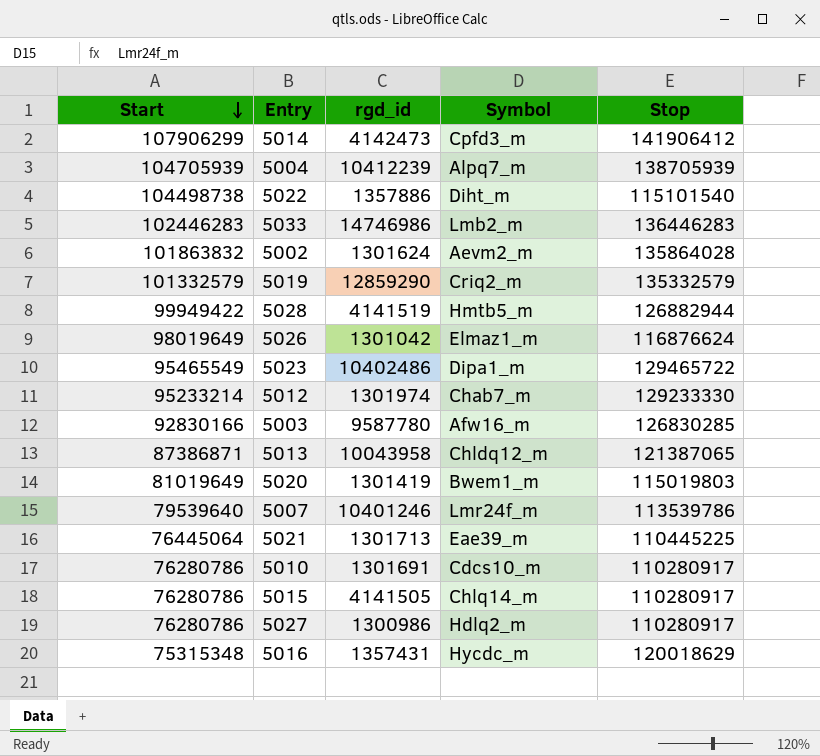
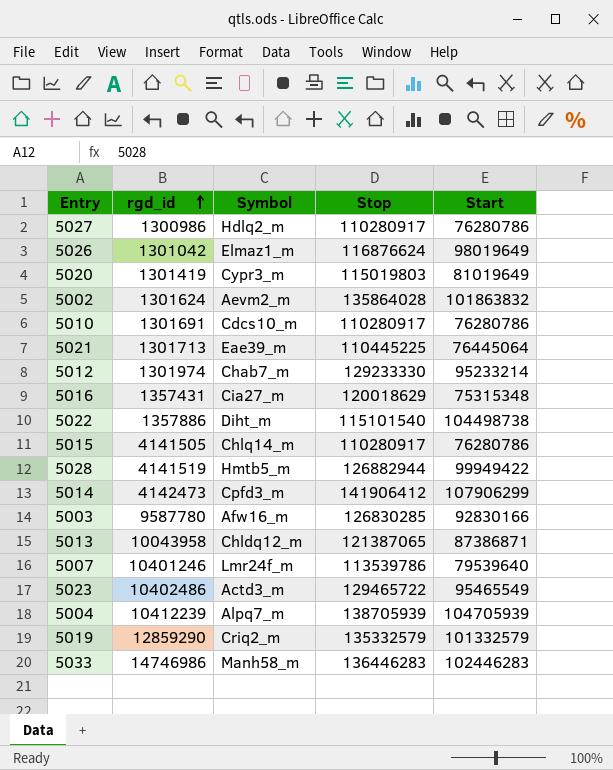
row order: Start descending -> rgd_id ascending
column Start | position: 1 -> 5
5020 | Symbol: Bwem1_m -> Cypr3_m
5016 | Symbol: Hycdc_m -> Cia27_m
5023 | Symbol: Dipa1_m -> Actd3_m
5033 | Symbol: Lmb2_m -> Manh58_m

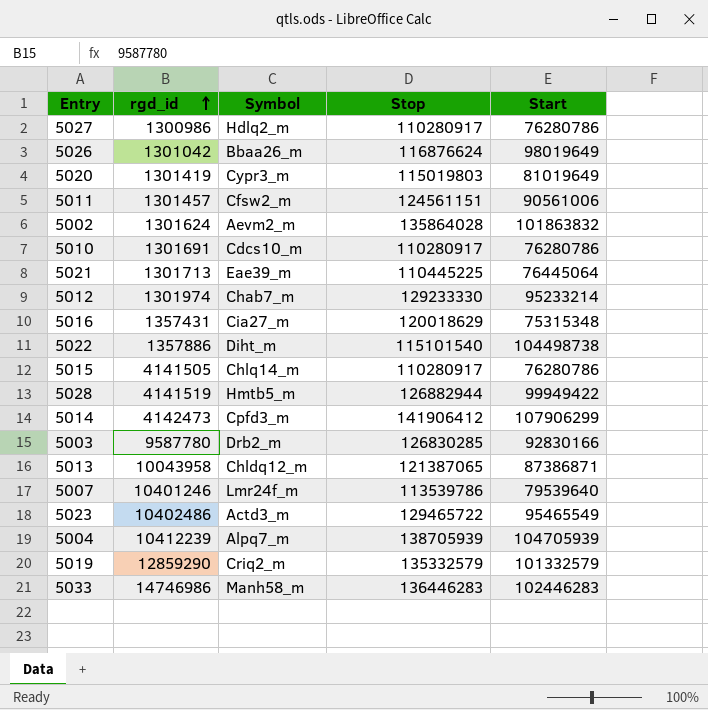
5026 | Symbol: Elmaz1_m -> Bbaa26_m
row 5011: none -> 1301457 | Cfsw2_m | 124561151 | 90561006
5003 | Symbol: Afw16_m -> Drb2_m

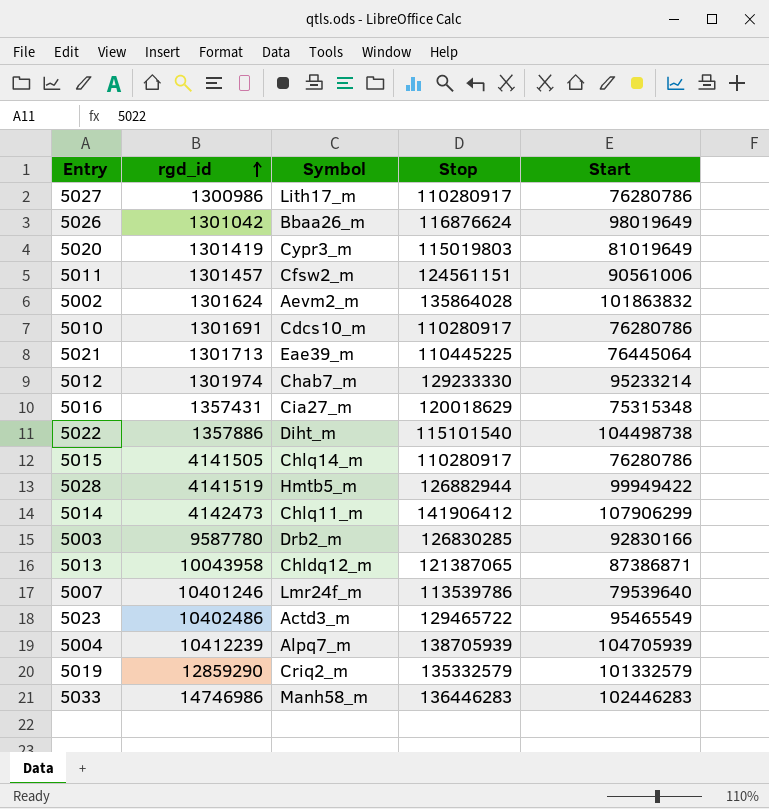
5027 | Symbol: Hdlq2_m -> Lith17_m
5014 | Symbol: Cpfd3_m -> Chlq11_m

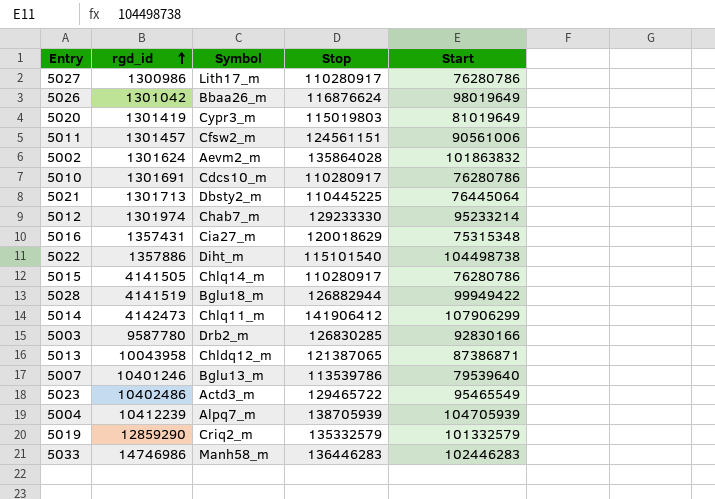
5021 | Symbol: Eae39_m -> Dbsty2_m
5028 | Symbol: Hmtb5_m -> Bglu18_m
5007 | Symbol: Lmr24f_m -> Bglu13_m

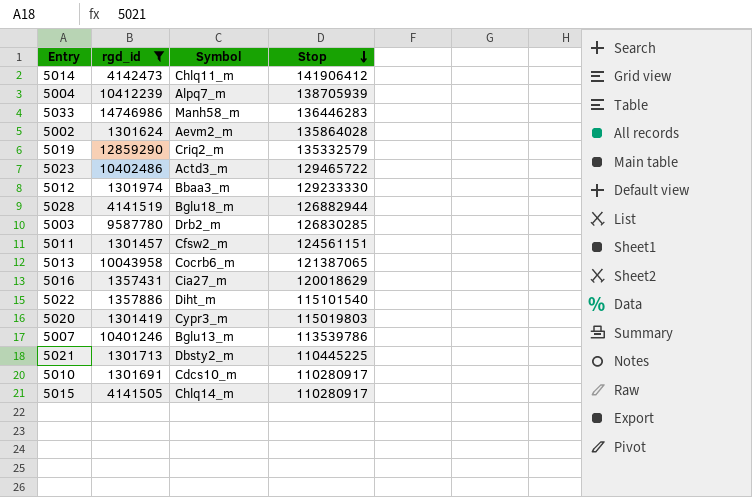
filter: none -> rgd_id >= 1301419
row order: rgd_id ascending -> Stop descending
column Start | position: 5 -> none
5012 | Symbol: Chab7_m -> Bbaa3_m
5013 | Symbol: Chldq12_m -> Cocrb6_m

